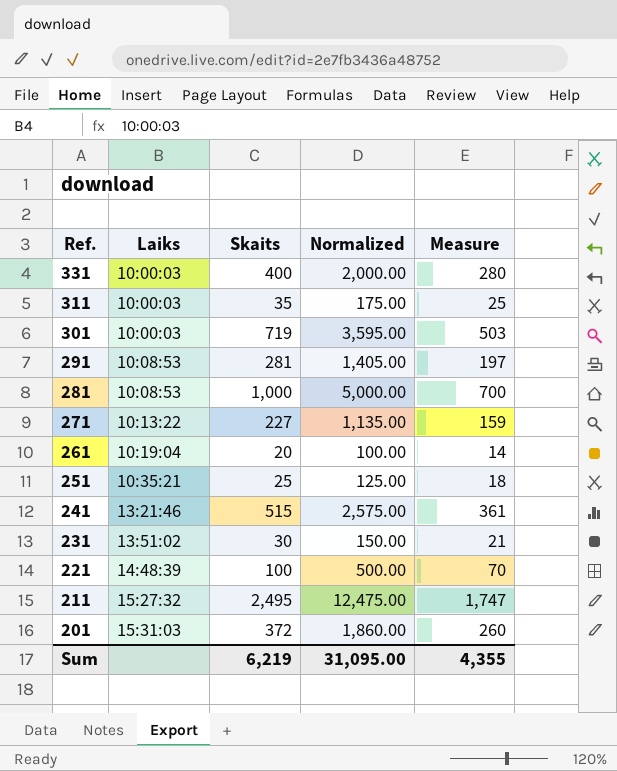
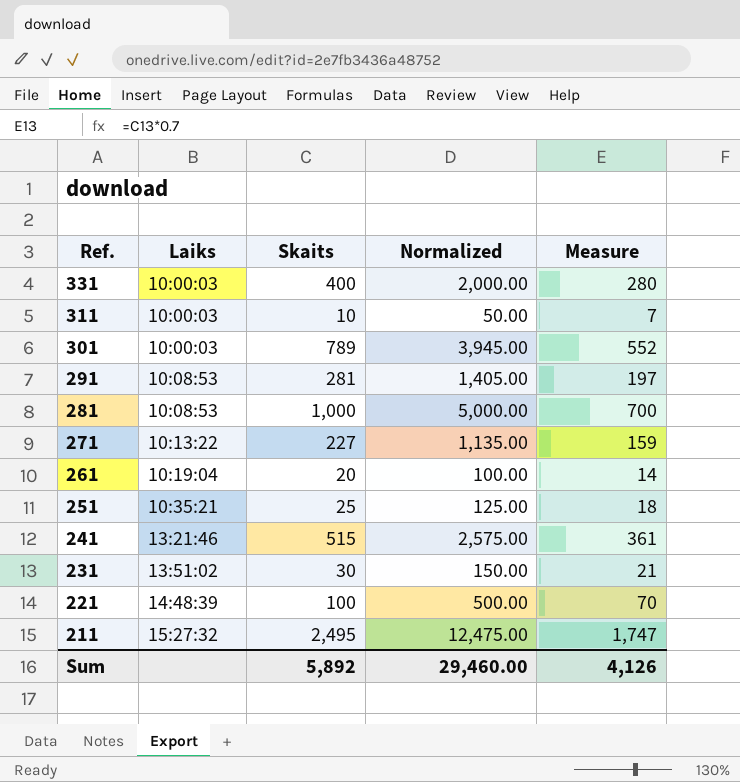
row 201: 15:31:03 | 372 | 1,860.00 | 260 -> none
311 | Skaits: 35 -> 10
311 | Normalized: 175.00 -> 50.00
311 | Measure: 25 -> 7
301 | Skaits: 719 -> 789
301 | Normalized: 3,595.00 -> 3,945.00
301 | Measure: 503 -> 552
Sum | Skaits: 6,219 -> 5,892
Sum | Normalized: 31,095.00 -> 29,460.00
Sum | Measure: 4,355 -> 4,126

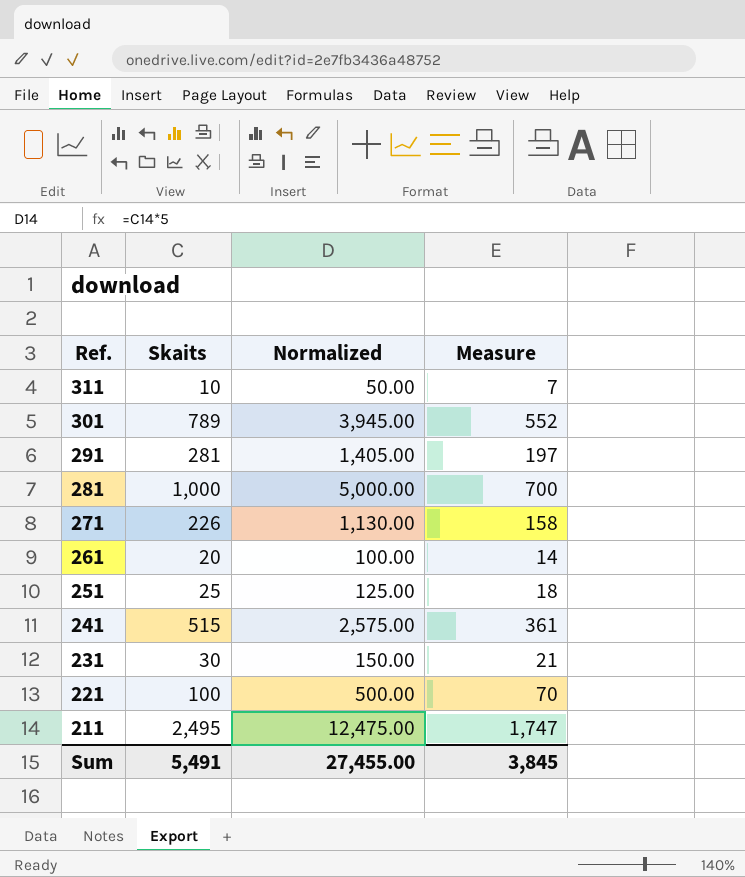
column Laiks | position: 2 -> none
row 331: 10:00:03 | 400 | 2,000.00 | 280 -> none
271 | Skaits: 227 -> 226
271 | Normalized: 1,135.00 -> 1,130.00
271 | Measure: 159 -> 158
Sum | Skaits: 5,892 -> 5,491
Sum | Normalized: 29,460.00 -> 27,455.00
Sum | Measure: 4,126 -> 3,845

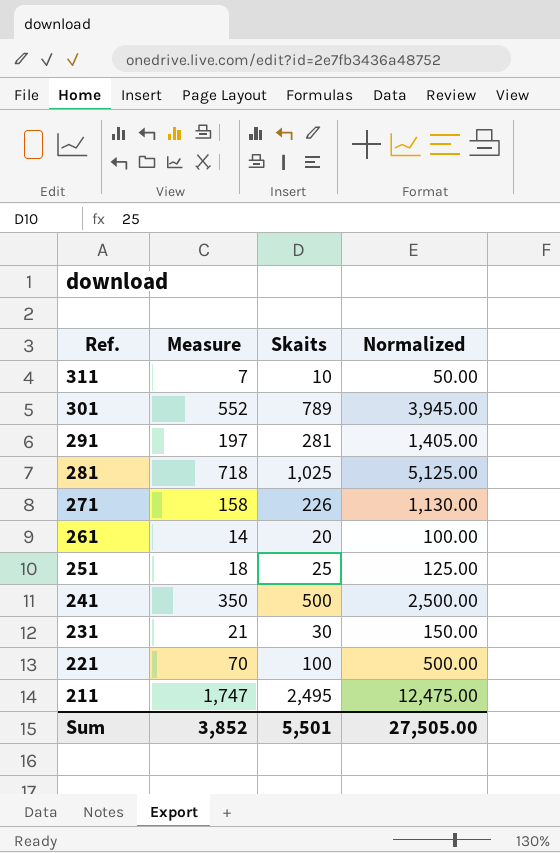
column Measure | position: 4 -> 2
281 | Measure: 700 -> 718
281 | Skaits: 1,000 -> 1,025
281 | Normalized: 5,000.00 -> 5,125.00
241 | Measure: 361 -> 350
241 | Skaits: 515 -> 500
241 | Normalized: 2,575.00 -> 2,500.00
Sum | Measure: 3,845 -> 3,852
Sum | Skaits: 5,491 -> 5,501
Sum | Normalized: 27,455.00 -> 27,505.00

